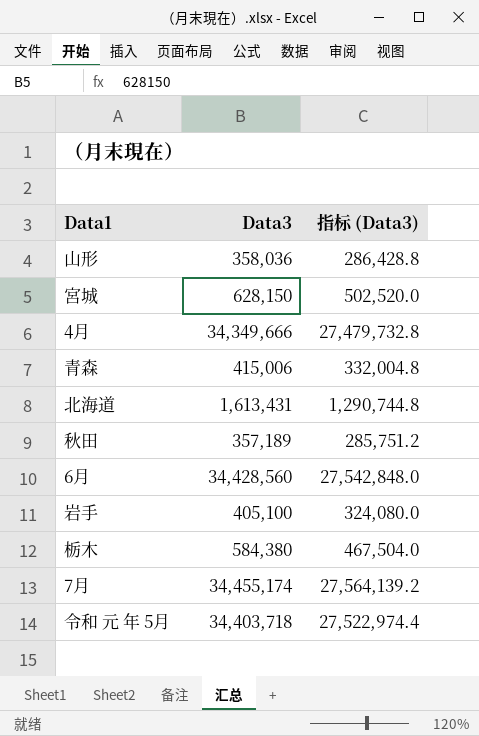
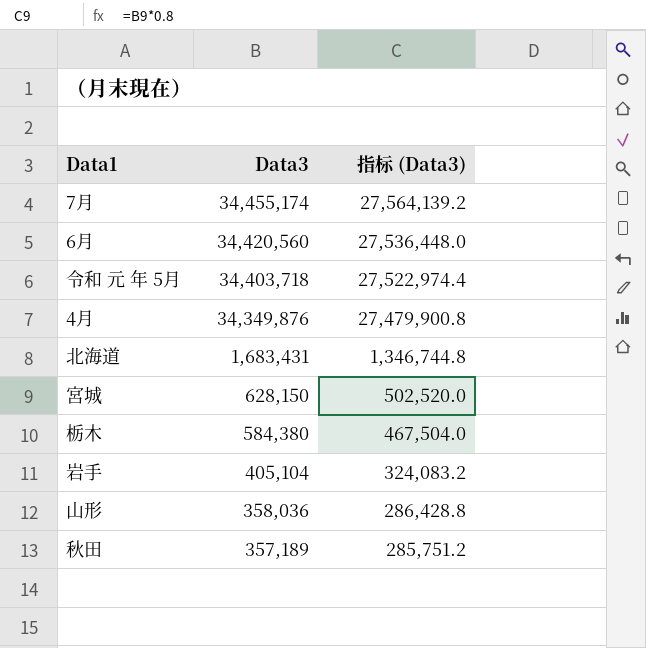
row order: none -> Data3 descending
row 青森: 415,006 | 332,004.8 -> none
6月 | Data3: 34,428,560 -> 34,420,560
6月 | 指标 (Data3): 27,542,848.0 -> 27,536,448.0
4月 | Data3: 34,349,666 -> 34,349,876
4月 | 指标 (Data3): 27,479,732.8 -> 27,479,900.8
北海道 | Data3: 1,613,431 -> 1,683,431
北海道 | 指标 (Data3): 1,290,744.8 -> 1,346,744.8
岩手 | Data3: 405,100 -> 405,104
岩手 | 指标 (Data3): 324,080.0 -> 324,083.2

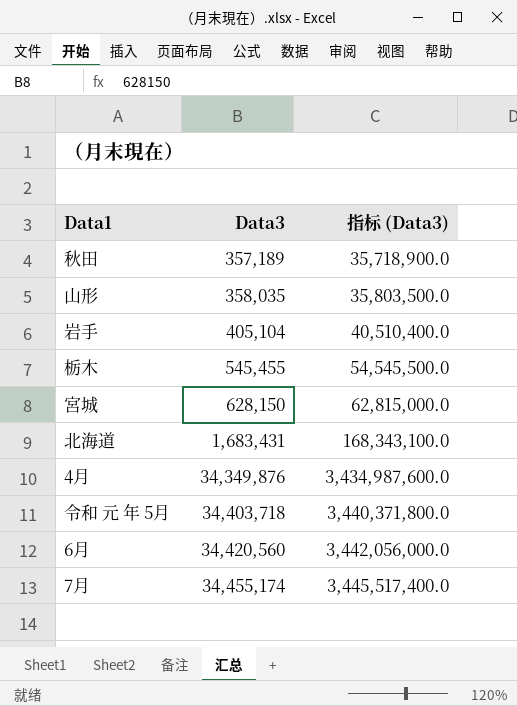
row order: Data3 descending -> Data3 ascending
column 指标 (Data3) | formula: [Data3] * 0.8 -> [Data3] * 100
山形 | Data3: 358,036 -> 358,035
栃木 | Data3: 584,380 -> 545,455

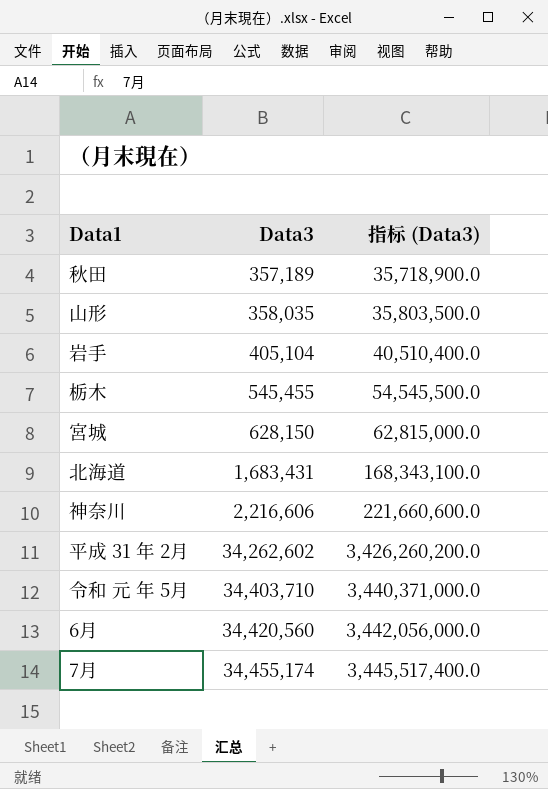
row 4月: 34,349,876 | 3,434,987,600.0 -> none
row 神奈川: none -> 2,216,606 | 221,660,600.0
row 平成 31 年 2月: none -> 34,262,602 | 3,426,260,200.0
令和 元 年 5月 | Data3: 34,403,718 -> 34,403,710
令和 元 年 5月 | 指标 (Data3): 3,440,371,800.0 -> 3,440,371,000.0

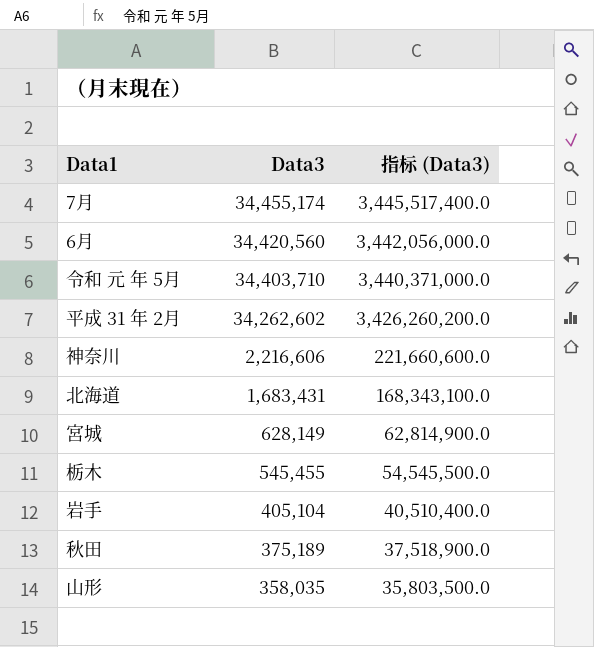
row order: Data3 ascending -> Data3 descending
宮城 | Data3: 628,150 -> 628,149
宮城 | 指标 (Data3): 62,815,000.0 -> 62,814,900.0
秋田 | Data3: 357,189 -> 375,189
秋田 | 指标 (Data3): 35,718,900.0 -> 37,518,900.0

